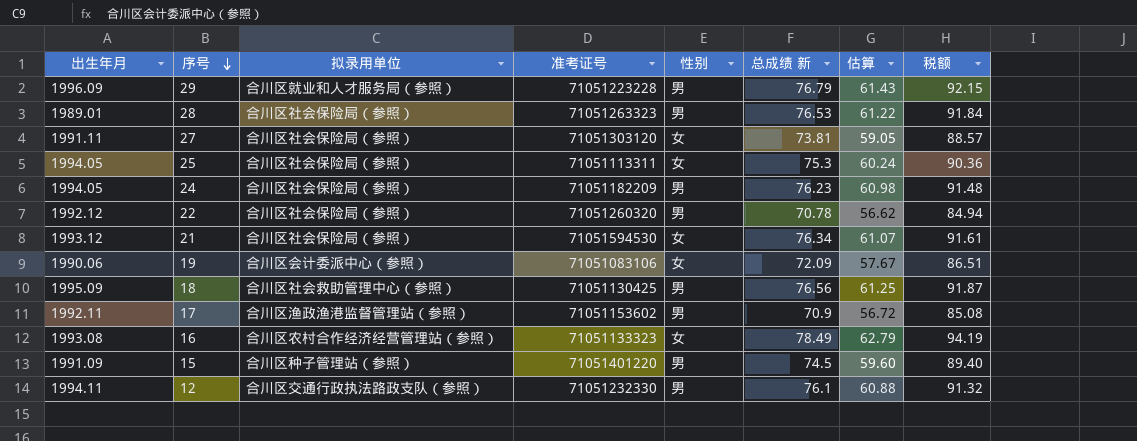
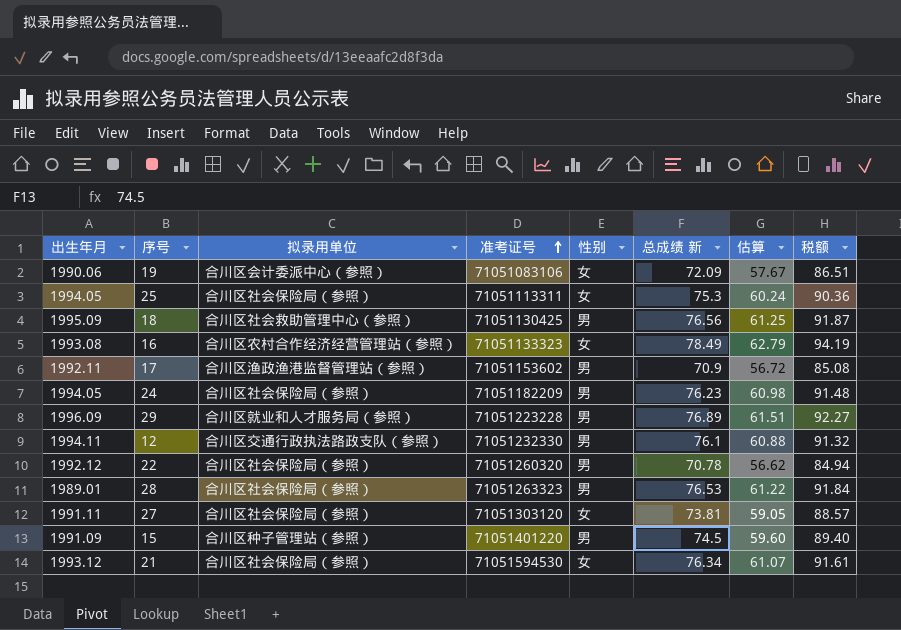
row order: 序号 descending -> 准考证号 ascending
29 | 总成绩 新: 76.79 -> 76.89
29 | 估算: 61.43 -> 61.51
29 | 税额: 92.15 -> 92.27

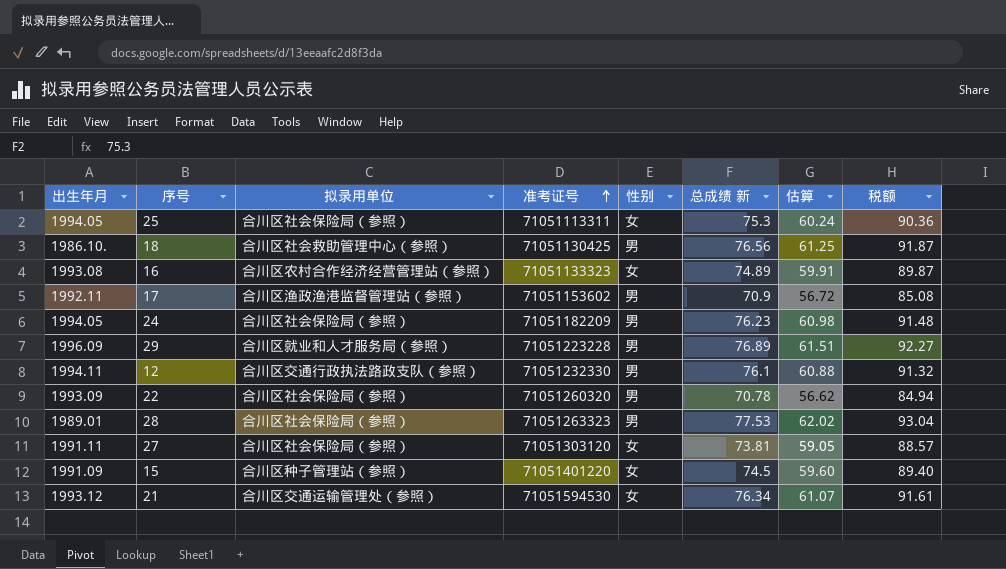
row 19: 1990.06 | 合川区会计委派中心（参照） | 71051083106 | 女 | 72.09 | 57.67 | 86.51 -> none
18 | 出生年月: 1995.09 -> 1986.10.
16 | 总成绩 新: 78.49 -> 74.89
16 | 估算: 62.79 -> 59.91
16 | 税额: 94.19 -> 89.87
22 | 出生年月: 1992.12 -> 1993.09
28 | 总成绩 新: 76.53 -> 77.53
28 | 估算: 61.22 -> 62.02
28 | 税额: 91.84 -> 93.04
15 | 性别: 男 -> 女
21 | 拟录用单位: 合川区社会保险局（参照） -> 合川区交通运输管理处（参照）

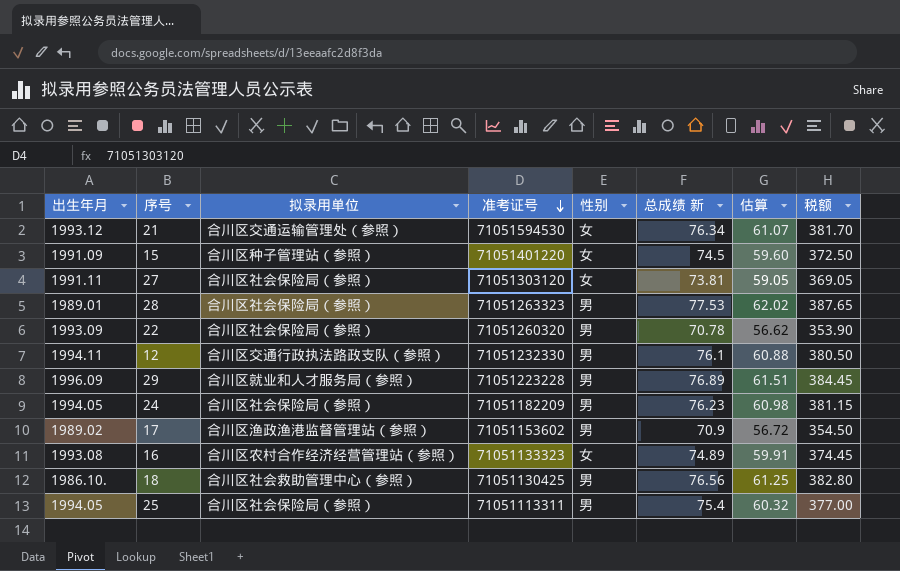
row order: 准考证号 ascending -> 准考证号 descending
column 税额 | formula: [总成绩 新] * 1.2 -> [总成绩 新] * 5
17 | 出生年月: 1992.11 -> 1989.02
25 | 性别: 女 -> 男
25 | 总成绩 新: 75.3 -> 75.4
25 | 估算: 60.24 -> 60.32

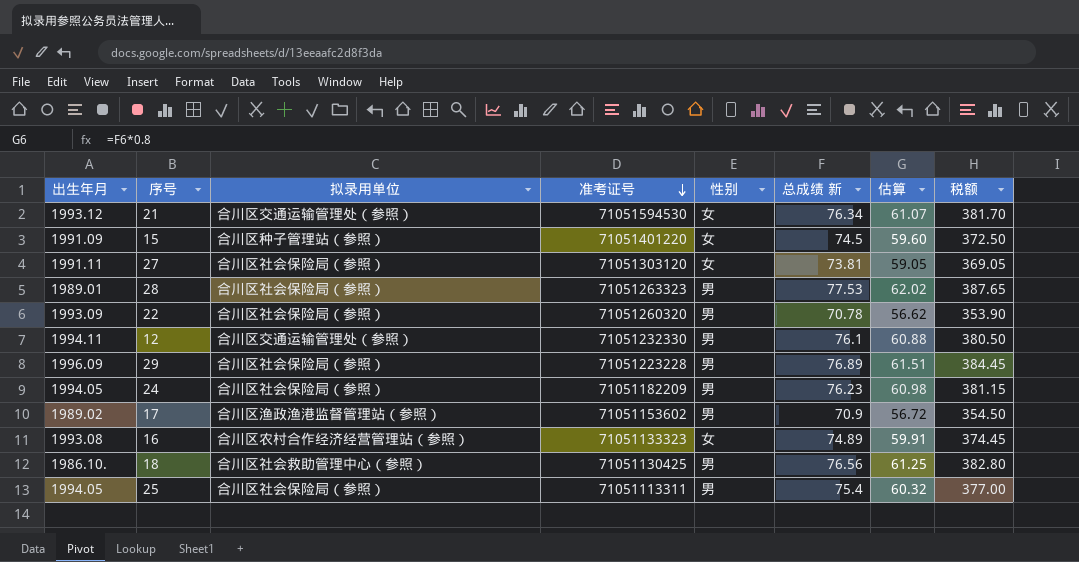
12 | 拟录用单位: 合川区交通行政执法路政支队（参照） -> 合川区交通运输管理处（参照）
29 | 拟录用单位: 合川区就业和人才服务局（参照） -> 合川区社会保险局（参照）

